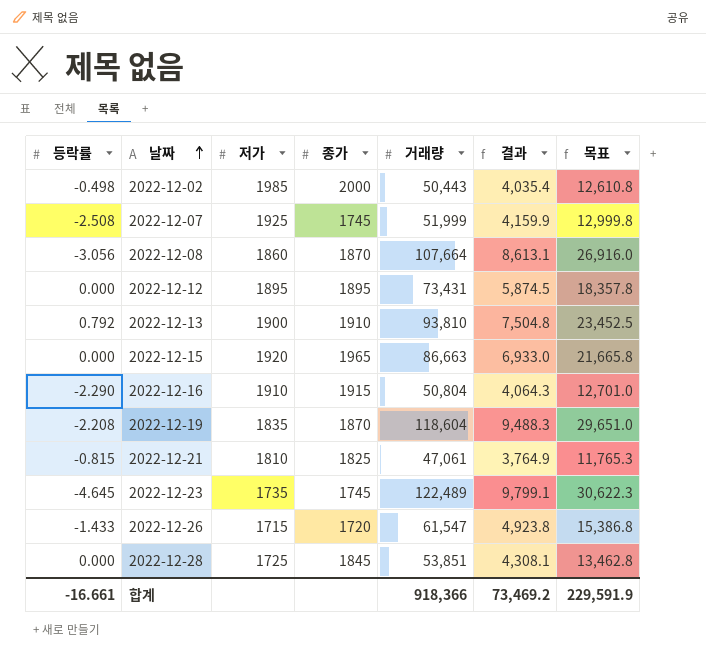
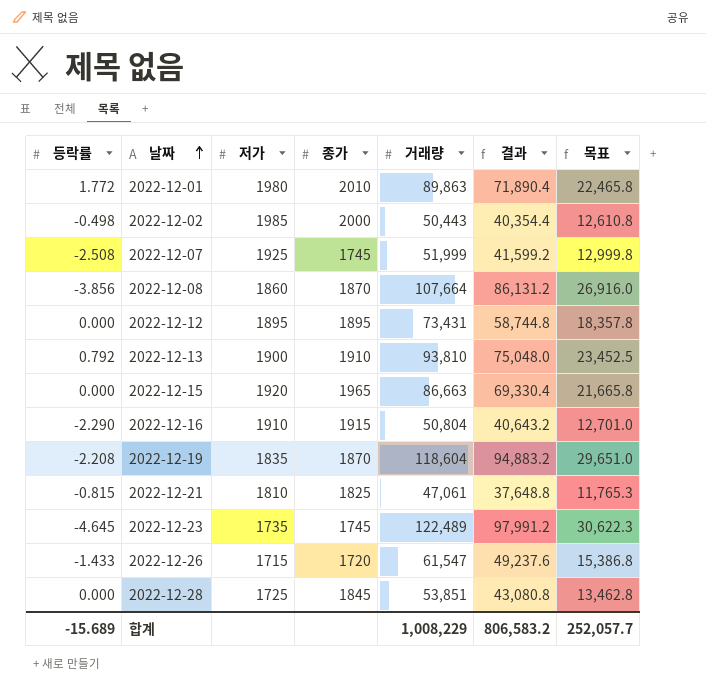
column 결과 | formula: [거래량] * 0.08 -> [거래량] * 0.8
row 2022-12-01: none -> 1.772 | 1980 | 2010 | 89,863 | 71,890.4 | 22,465.8
2022-12-08 | 등락률: -3.056 -> -3.856
합계 | 등락률: -16.661 -> -15.689
합계 | 거래량: 918,366 -> 1,008,229
합계 | 결과: 73,469.2 -> 806,583.2
합계 | 목표: 229,591.9 -> 252,057.7

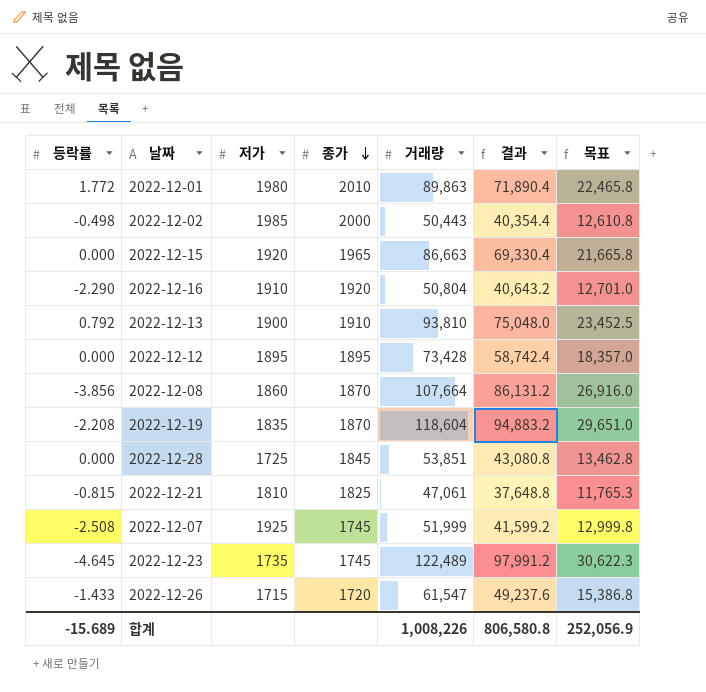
row order: 날짜 ascending -> 종가 descending
2022-12-16 | 종가: 1915 -> 1920
2022-12-12 | 거래량: 73,431 -> 73,428
2022-12-12 | 결과: 58,744.8 -> 58,742.4
2022-12-12 | 목표: 18,357.8 -> 18,357.0
합계 | 거래량: 1,008,229 -> 1,008,226
합계 | 결과: 806,583.2 -> 806,580.8
합계 | 목표: 252,057.7 -> 252,056.9

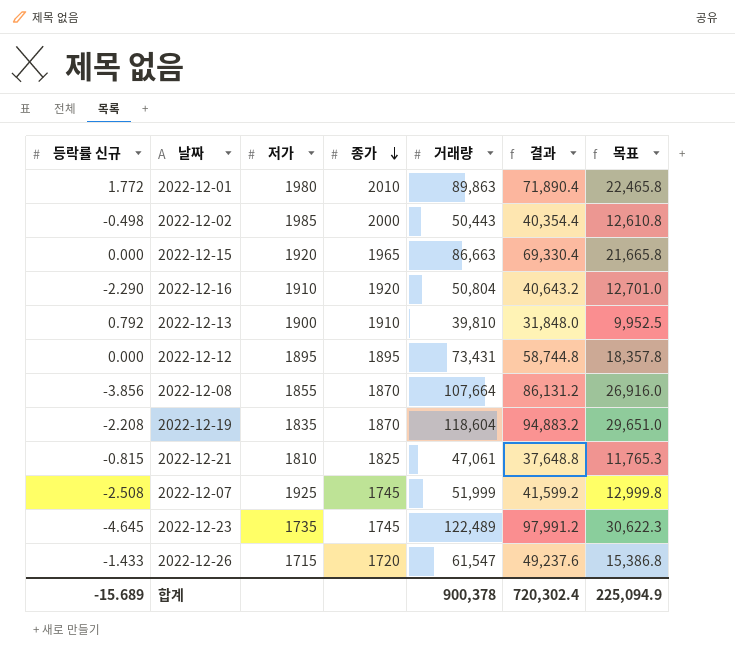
column name: 등락률 -> 등락률 신규
row 2022-12-28: 0.000 | 1725 | 1845 | 53,851 | 43,080.8 | 13,462.8 -> none
2022-12-13 | 거래량: 93,810 -> 39,810
2022-12-13 | 결과: 75,048.0 -> 31,848.0
2022-12-13 | 목표: 23,452.5 -> 9,952.5
2022-12-12 | 거래량: 73,428 -> 73,431
2022-12-12 | 결과: 58,742.4 -> 58,744.8
2022-12-12 | 목표: 18,357.0 -> 18,357.8
2022-12-08 | 저가: 1860 -> 1855
합계 | 거래량: 1,008,226 -> 900,378
합계 | 결과: 806,580.8 -> 720,302.4
합계 | 목표: 252,056.9 -> 225,094.9

